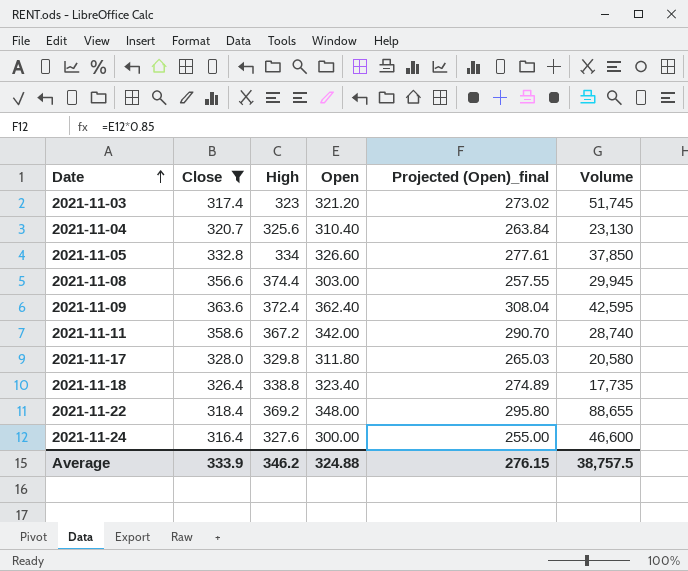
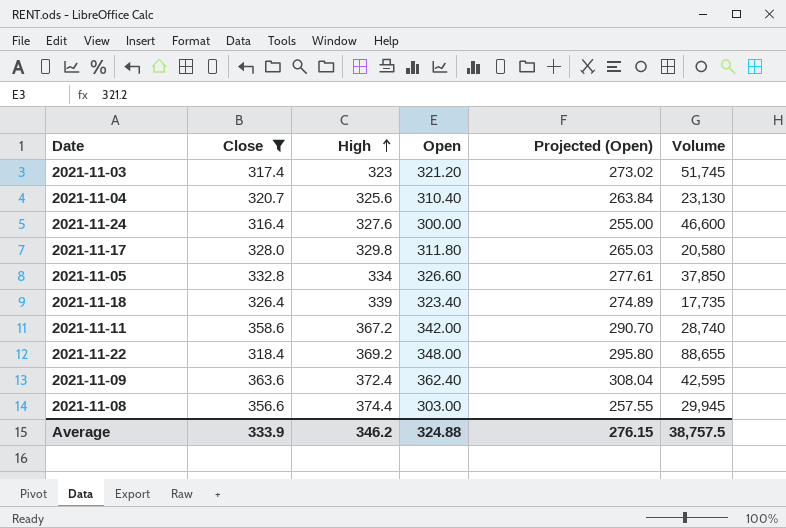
row order: Date ascending -> High ascending
column name: Projected (Open)_final -> Projected (Open)
2021-11-18 | High: 338.8 -> 339

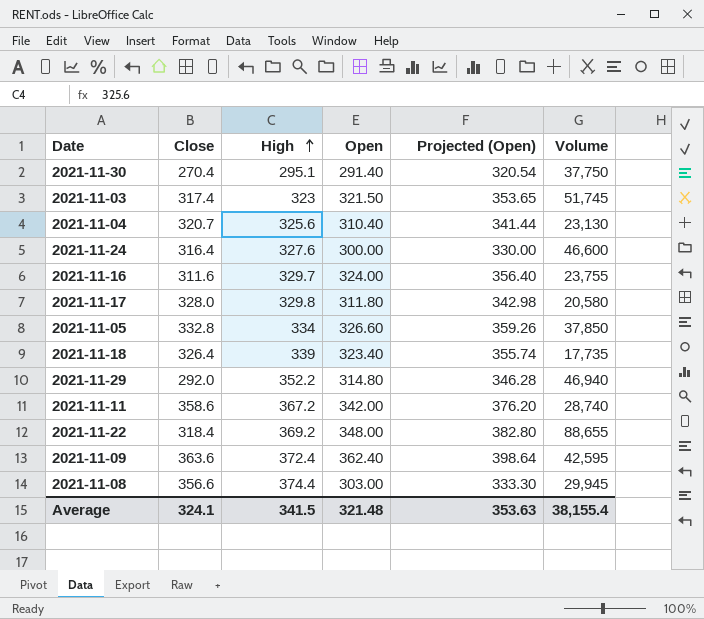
filter: Close >= 316.4 -> none
column Projected (Open) | formula: [Open] * 0.85 -> [Open] * 1.1
2021-11-03 | Open: 321.20 -> 321.50
Average | Close: 333.9 -> 324.1
Average | High: 346.2 -> 341.5
Average | Open: 324.88 -> 321.48
Average | Projected (Open): 276.15 -> 353.63
Average | Volume: 38,757.5 -> 38,155.4

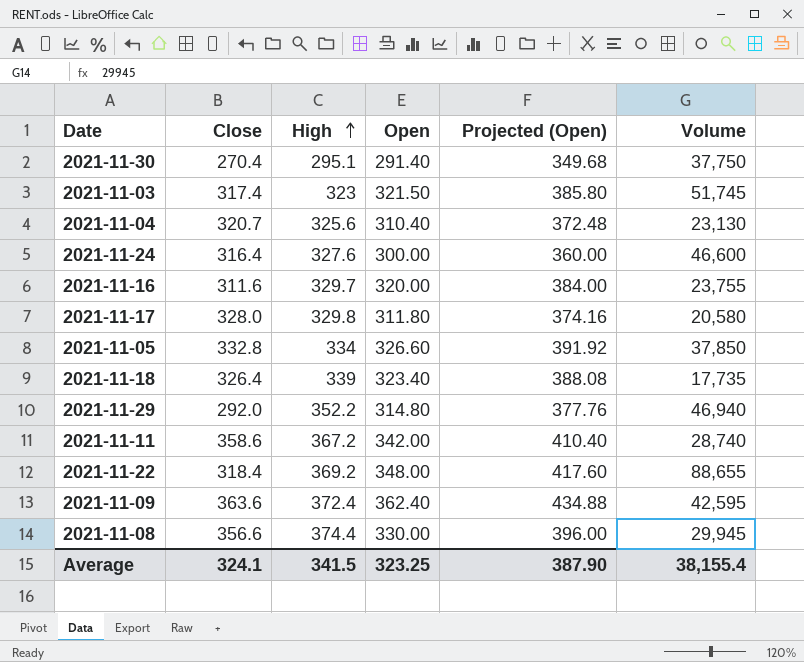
column Projected (Open) | formula: [Open] * 1.1 -> [Open] * 1.2
2021-11-16 | Open: 324.00 -> 320.00
2021-11-08 | Open: 303.00 -> 330.00
Average | Open: 321.48 -> 323.25
Average | Projected (Open): 353.63 -> 387.90

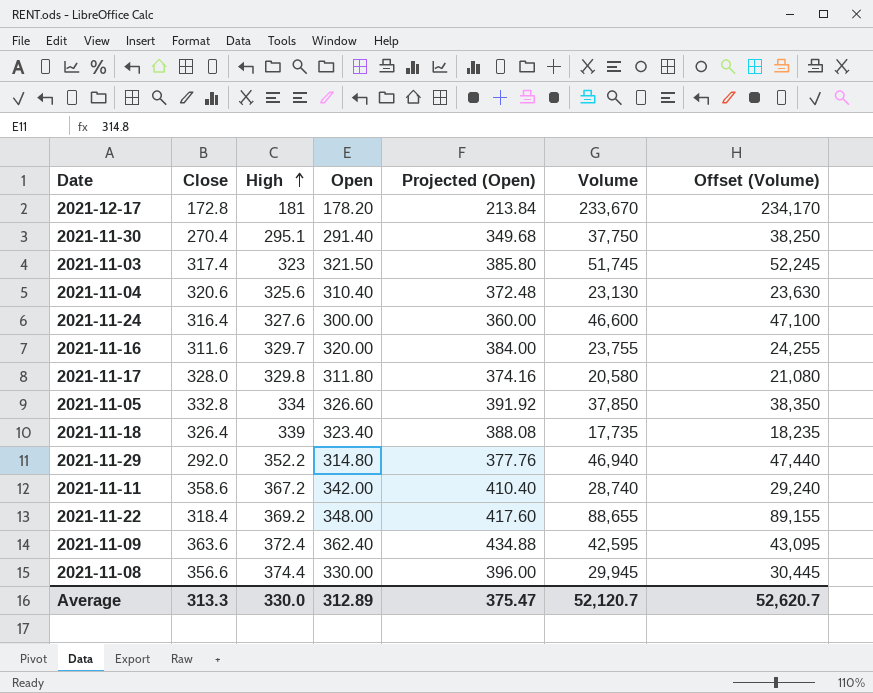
column Offset (Volume) | formula: none -> [Volume] + 500
row 2021-12-17: none -> 172.8 | 181 | 178.20 | 213.84 | 233,670 | 234,170
2021-11-04 | Close: 320.7 -> 320.6
Average | Close: 324.1 -> 313.3
Average | High: 341.5 -> 330.0
Average | Open: 323.25 -> 312.89
Average | Projected (Open): 387.90 -> 375.47
Average | Volume: 38,155.4 -> 52,120.7

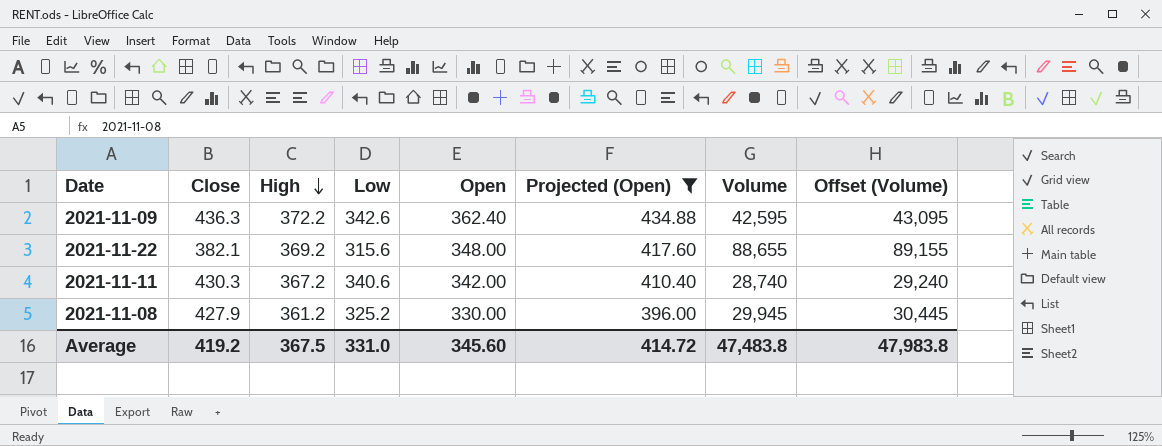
filter: none -> Projected (Open) >= 396.00
row order: High ascending -> High descending
column Low | position: none -> 4
2021-11-09 | Close: 363.6 -> 436.3
2021-11-09 | High: 372.4 -> 372.2
2021-11-22 | Close: 318.4 -> 382.1
2021-11-11 | Close: 358.6 -> 430.3
2021-11-08 | Close: 356.6 -> 427.9
2021-11-08 | High: 374.4 -> 361.2
Average | Close: 313.3 -> 419.2
Average | High: 330.0 -> 367.5
Average | Open: 312.89 -> 345.60
Average | Projected (Open): 375.47 -> 414.72
Average | Volume: 52,120.7 -> 47,483.8
Average | Offset (Volume): 52,620.7 -> 47,983.8

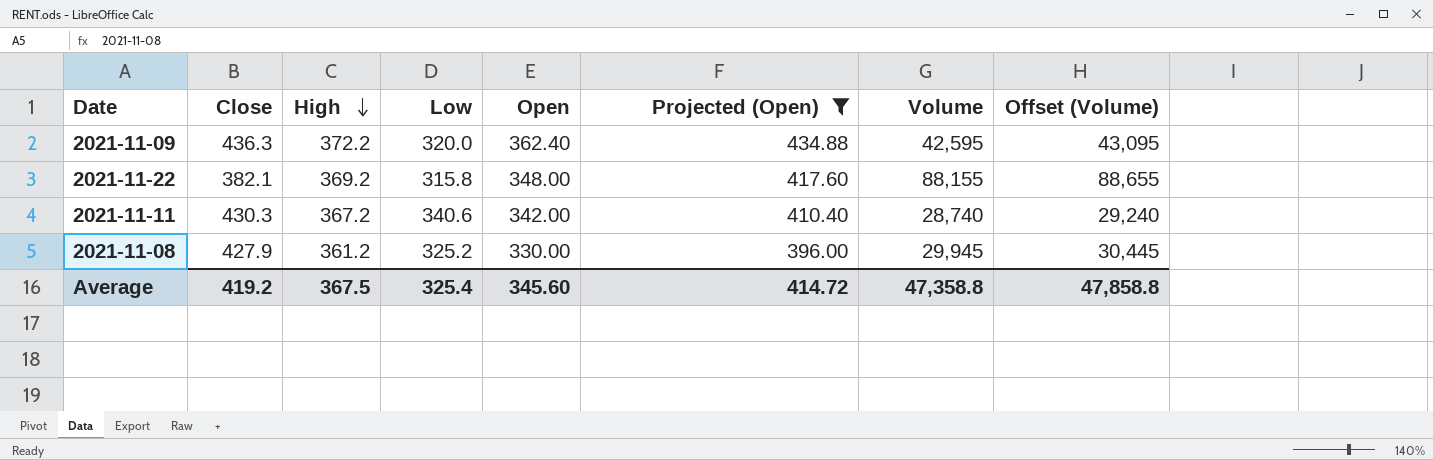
2021-11-09 | Low: 342.6 -> 320.0
2021-11-22 | Low: 315.6 -> 315.8
2021-11-22 | Volume: 88,655 -> 88,155
2021-11-22 | Offset (Volume): 89,155 -> 88,655
Average | Low: 331.0 -> 325.4
Average | Volume: 47,483.8 -> 47,358.8
Average | Offset (Volume): 47,983.8 -> 47,858.8

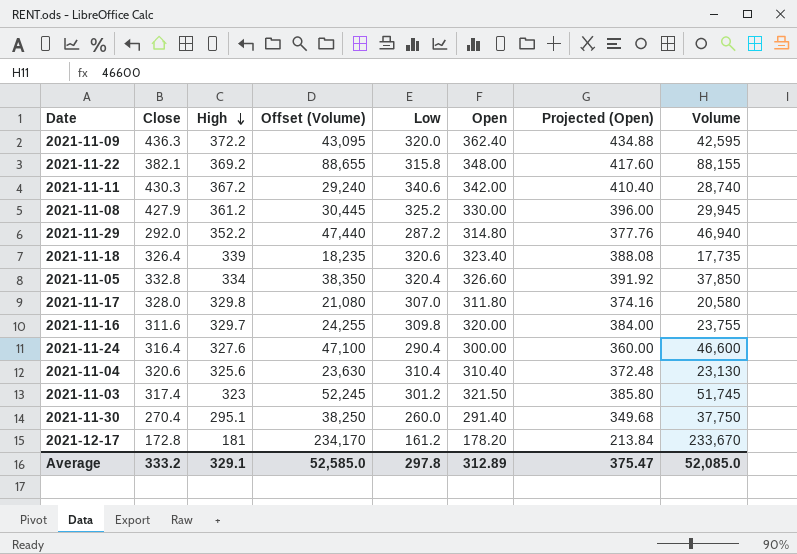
filter: Projected (Open) >= 396.00 -> none
column Offset (Volume) | position: 8 -> 4
Average | Close: 419.2 -> 333.2
Average | High: 367.5 -> 329.1
Average | Offset (Volume): 47,858.8 -> 52,585.0
Average | Low: 325.4 -> 297.8
Average | Open: 345.60 -> 312.89
Average | Projected (Open): 414.72 -> 375.47
Average | Volume: 47,358.8 -> 52,085.0

